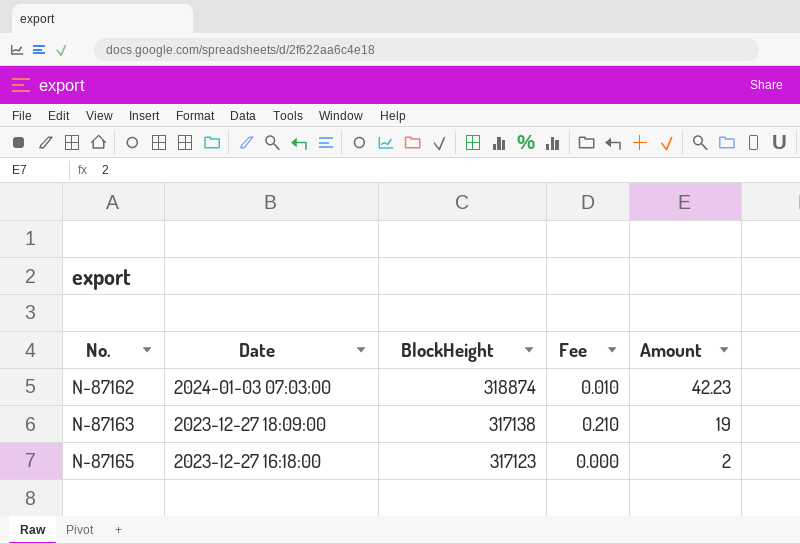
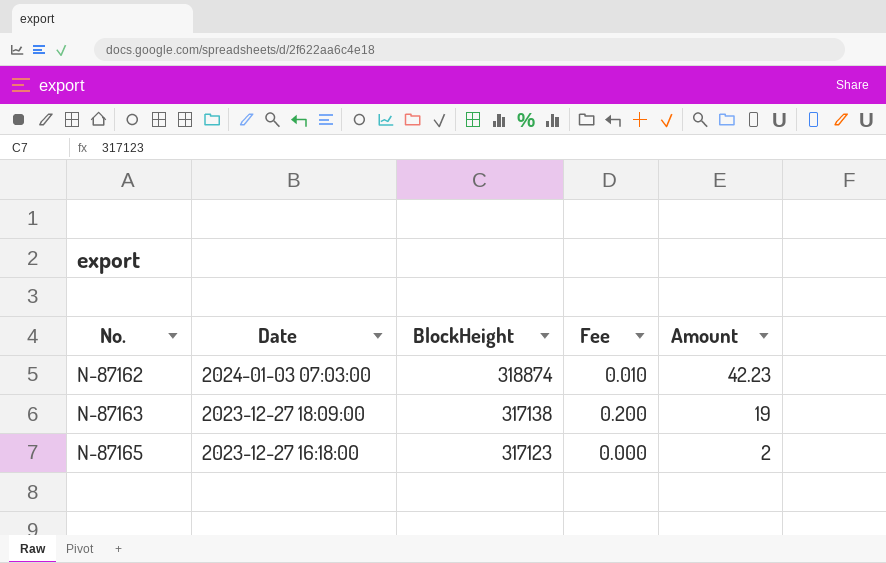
N-87163 | Fee: 0.210 -> 0.200

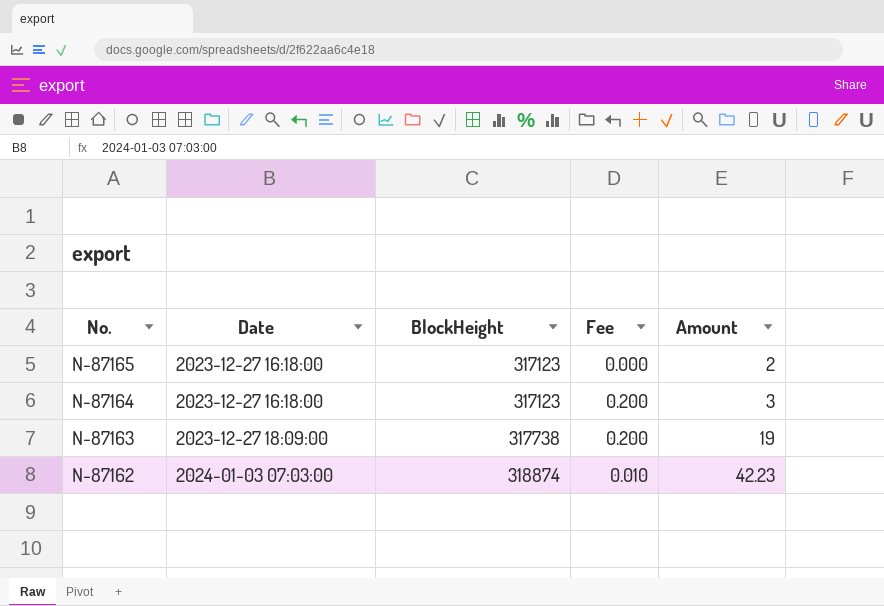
row order: No. ascending -> No. descending
row N-87164: none -> 2023-12-27 16:18:00 | 317123 | 0.200 | 3
N-87163 | BlockHeight: 317138 -> 317738

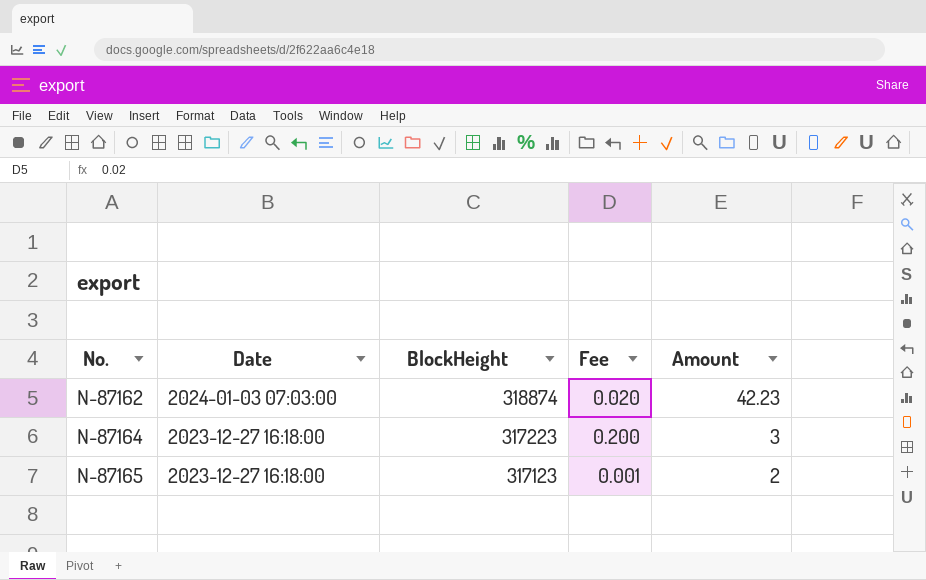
row order: No. descending -> No. ascending
row N-87163: 2023-12-27 18:09:00 | 317738 | 0.200 | 19 -> none
N-87162 | Fee: 0.010 -> 0.020
N-87164 | BlockHeight: 317123 -> 317223
N-87165 | Fee: 0.000 -> 0.001

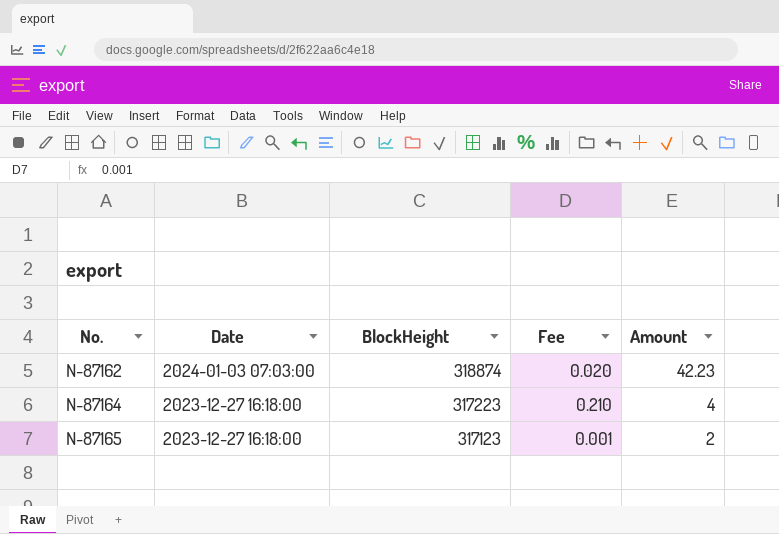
N-87164 | Fee: 0.200 -> 0.210
N-87164 | Amount: 3 -> 4

